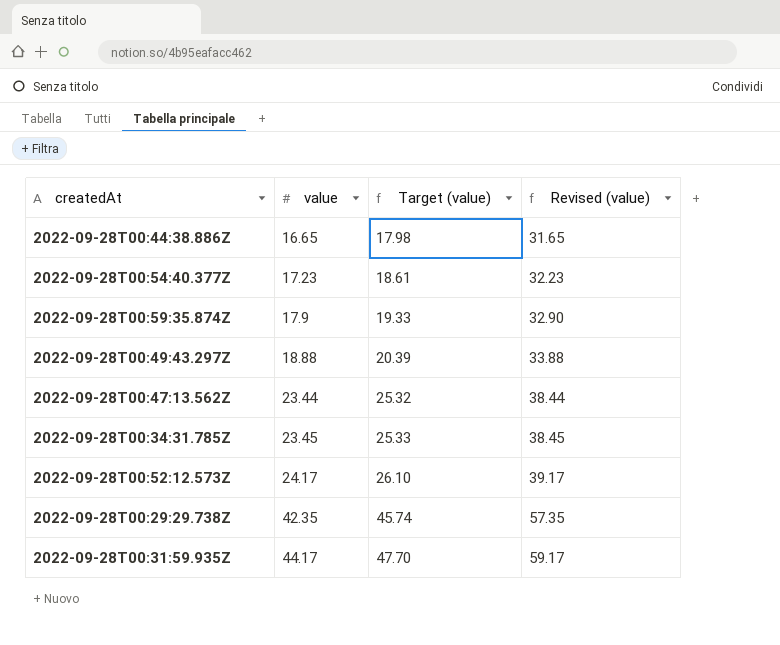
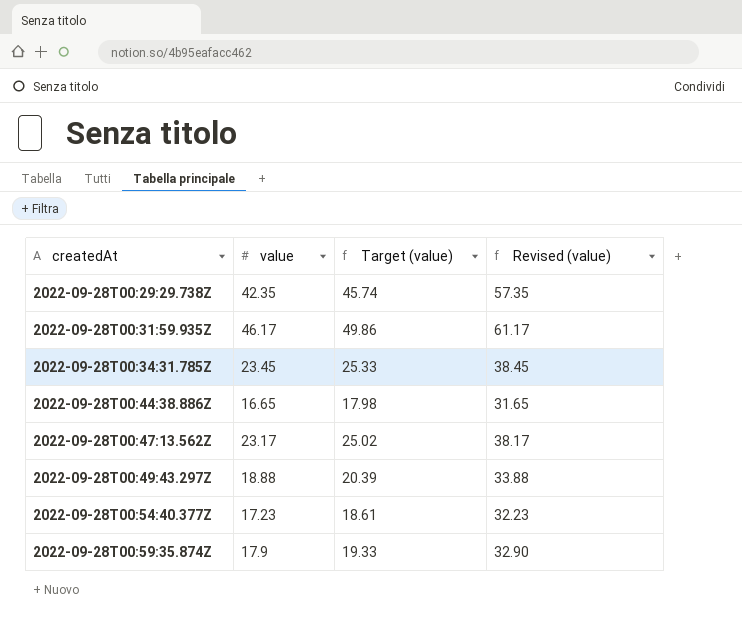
row order: value ascending -> createdAt ascending
row 2022-09-28T00:52:12.573Z: 24.17 | 26.10 | 39.17 -> none
2022-09-28T00:31:59.935Z | value: 44.17 -> 46.17
2022-09-28T00:31:59.935Z | Target (value): 47.70 -> 49.86
2022-09-28T00:31:59.935Z | Revised (value): 59.17 -> 61.17
2022-09-28T00:47:13.562Z | value: 23.44 -> 23.17
2022-09-28T00:47:13.562Z | Target (value): 25.32 -> 25.02
2022-09-28T00:47:13.562Z | Revised (value): 38.44 -> 38.17

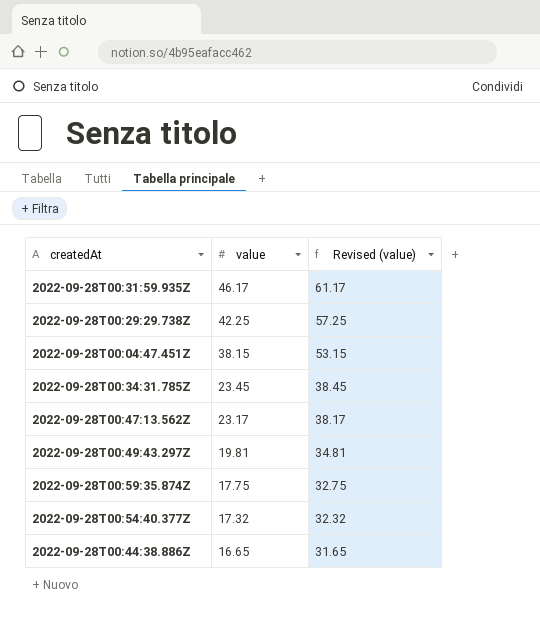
row order: createdAt ascending -> value descending
column Target (value) | formula: [value] * 1.08 -> none
2022-09-28T00:29:29.738Z | value: 42.35 -> 42.25
2022-09-28T00:29:29.738Z | Revised (value): 57.35 -> 57.25
row 2022-09-28T00:04:47.451Z: none -> 38.15 | 53.15
2022-09-28T00:49:43.297Z | value: 18.88 -> 19.81
2022-09-28T00:49:43.297Z | Revised (value): 33.88 -> 34.81
2022-09-28T00:59:35.874Z | value: 17.9 -> 17.75
2022-09-28T00:59:35.874Z | Revised (value): 32.90 -> 32.75
2022-09-28T00:54:40.377Z | value: 17.23 -> 17.32
2022-09-28T00:54:40.377Z | Revised (value): 32.23 -> 32.32

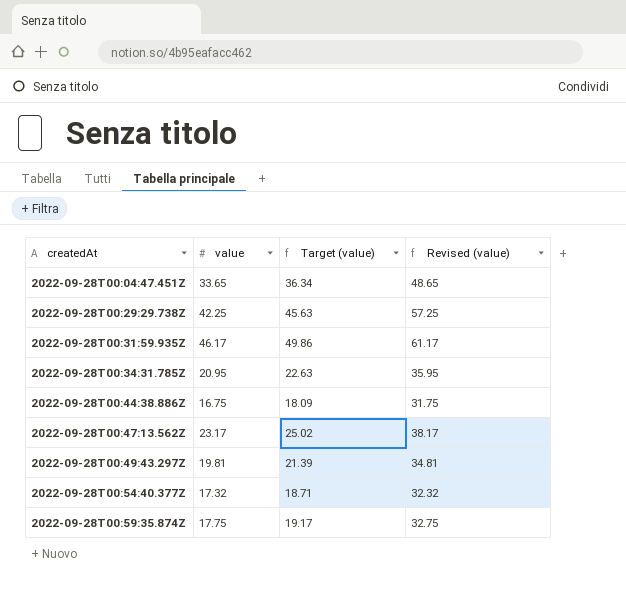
row order: value descending -> createdAt ascending
column Target (value) | formula: none -> [value] * 1.08
2022-09-28T00:04:47.451Z | value: 38.15 -> 33.65
2022-09-28T00:04:47.451Z | Revised (value): 53.15 -> 48.65
2022-09-28T00:34:31.785Z | value: 23.45 -> 20.95
2022-09-28T00:34:31.785Z | Revised (value): 38.45 -> 35.95
2022-09-28T00:44:38.886Z | value: 16.65 -> 16.75
2022-09-28T00:44:38.886Z | Revised (value): 31.65 -> 31.75

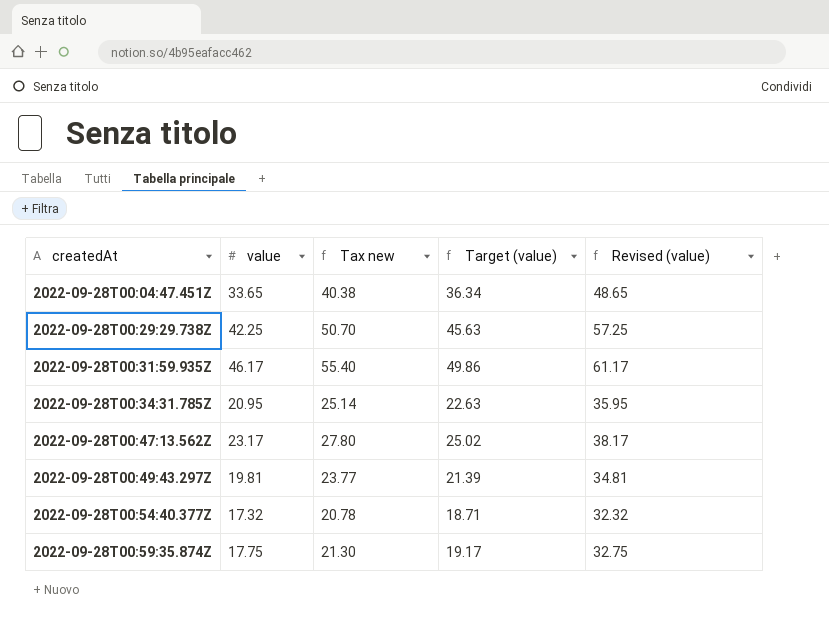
column Tax new | formula: none -> [value] * 1.2
row 2022-09-28T00:44:38.886Z: 16.75 | 18.09 | 31.75 -> none

